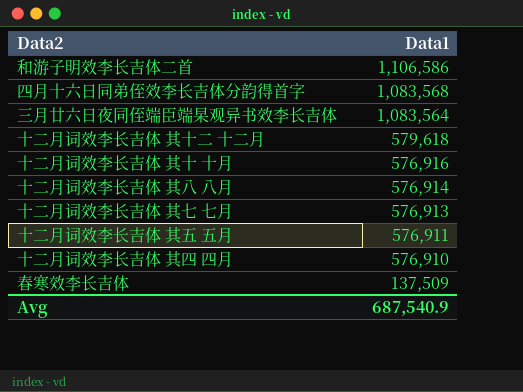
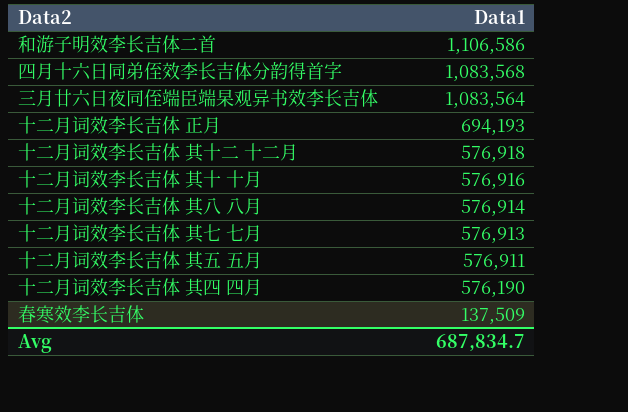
row 十二月词效李长吉体 正月: none -> 694,193
十二月词效李长吉体 其十二 十二月 | Data1: 579,618 -> 576,918
十二月词效李长吉体 其四 四月 | Data1: 576,910 -> 576,190
Avg | Data1: 687,540.9 -> 687,834.7

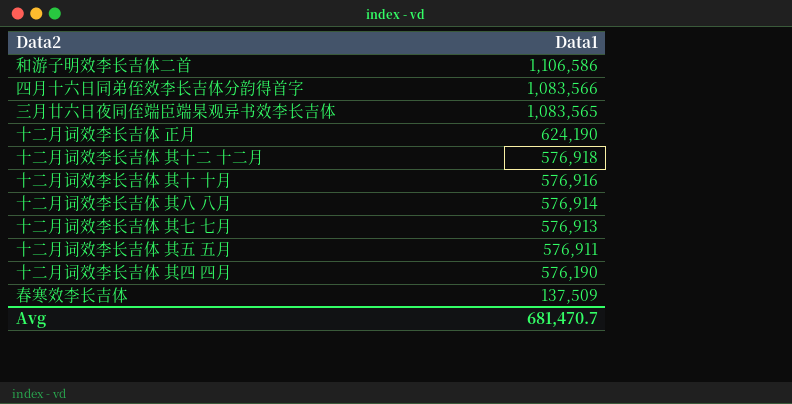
四月十六日同弟侄效李长吉体分韵得首字 | Data1: 1,083,568 -> 1,083,566
三月廿六日夜同侄端臣端杲观异书效李长吉体 | Data1: 1,083,564 -> 1,083,565
十二月词效李长吉体 正月 | Data1: 694,193 -> 624,190
Avg | Data1: 687,834.7 -> 681,470.7

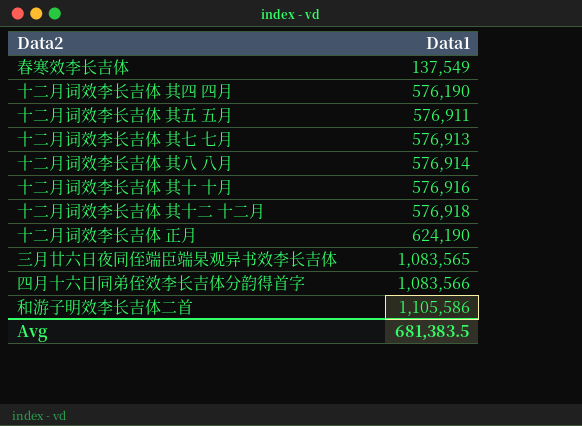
row order: Data1 descending -> Data1 ascending
春寒效李长吉体 | Data1: 137,509 -> 137,549
和游子明效李长吉体二首 | Data1: 1,106,586 -> 1,105,586
Avg | Data1: 681,470.7 -> 681,383.5

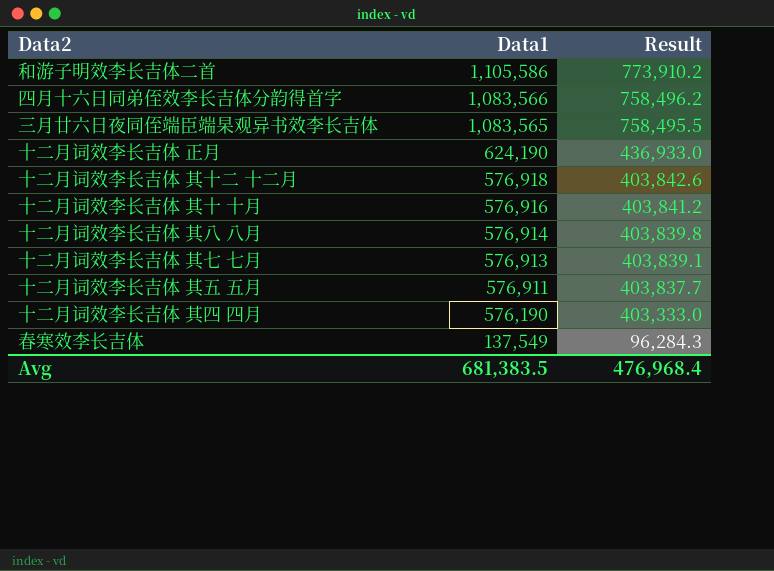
row order: Data1 ascending -> Data1 descending
column Result | formula: none -> [Data1] * 0.7

